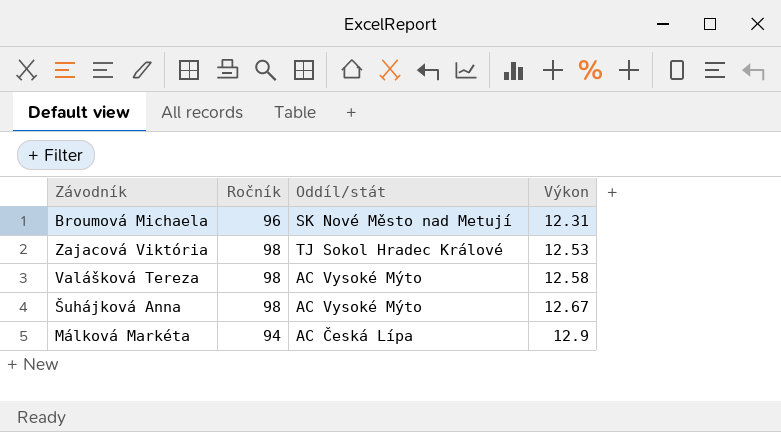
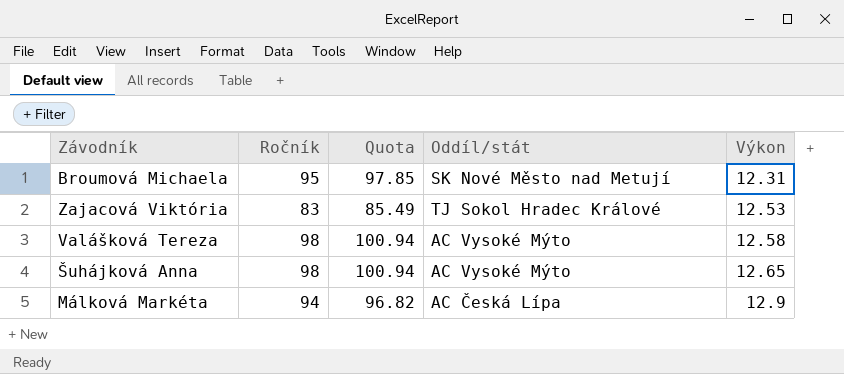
column Quota | formula: none -> [Ročník] * 1.03
Broumová Michaela | Ročník: 96 -> 95
Zajacová Viktória | Ročník: 98 -> 83
Šuhájková Anna | Výkon: 12.67 -> 12.65

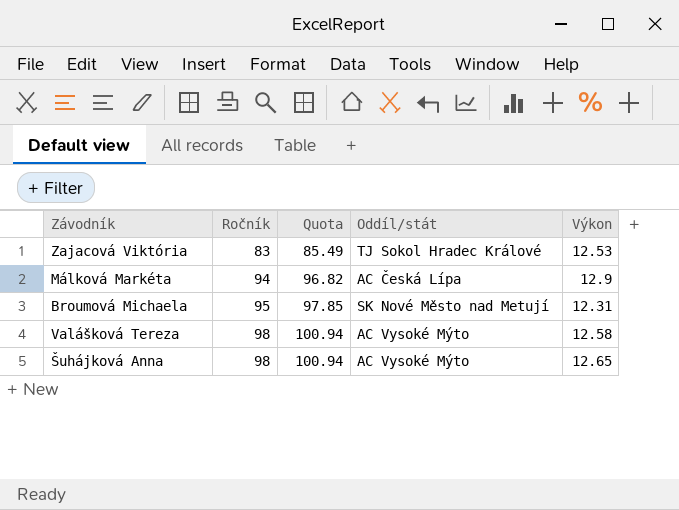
row order: Výkon ascending -> Ročník ascending

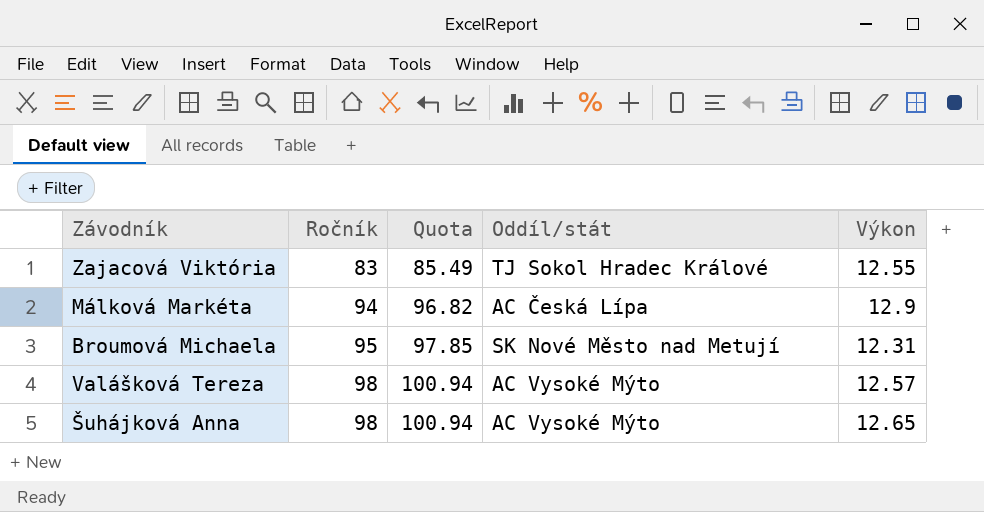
Zajacová Viktória | Výkon: 12.53 -> 12.55
Valášková Tereza | Výkon: 12.58 -> 12.57

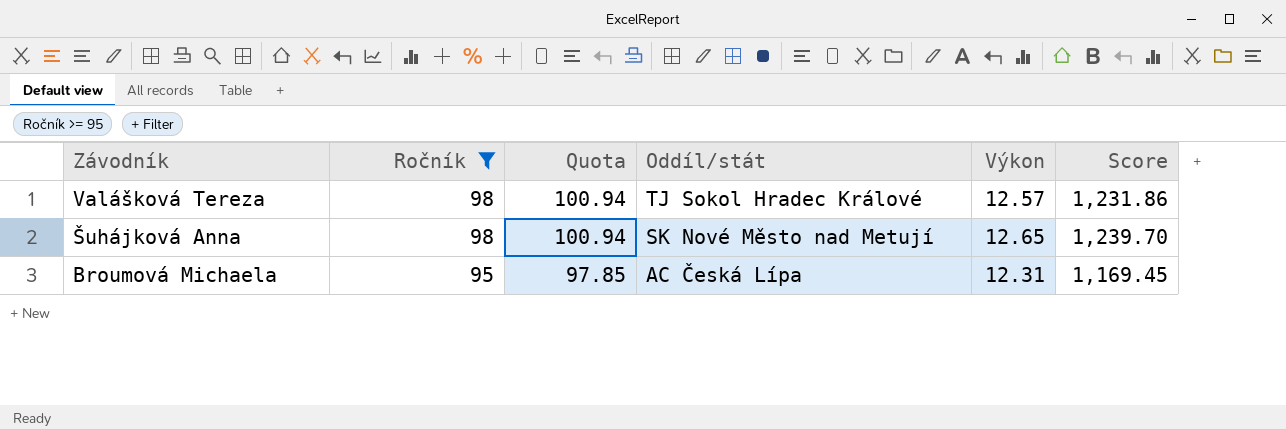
filter: none -> Ročník >= 95
row order: Ročník ascending -> Závodník descending
column Score | formula: none -> [Ročník] * [Výkon]
Valášková Tereza | Oddíl/stát: AC Vysoké Mýto -> TJ Sokol Hradec Králové
Šuhájková Anna | Oddíl/stát: AC Vysoké Mýto -> SK Nové Město nad Metují
Broumová Michaela | Oddíl/stát: SK Nové Město nad Metují -> AC Česká Lípa

